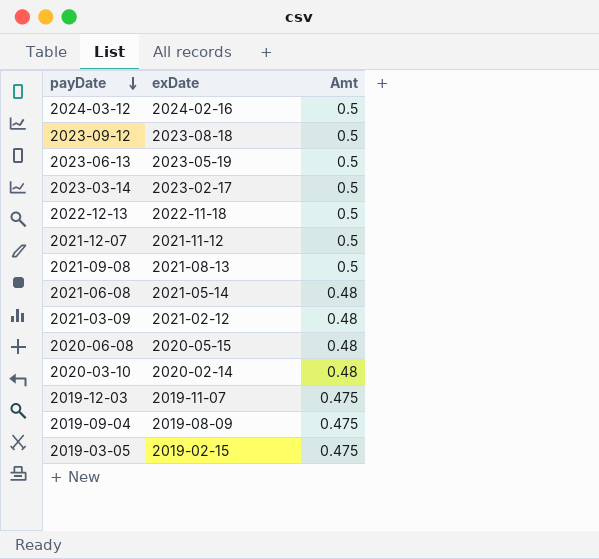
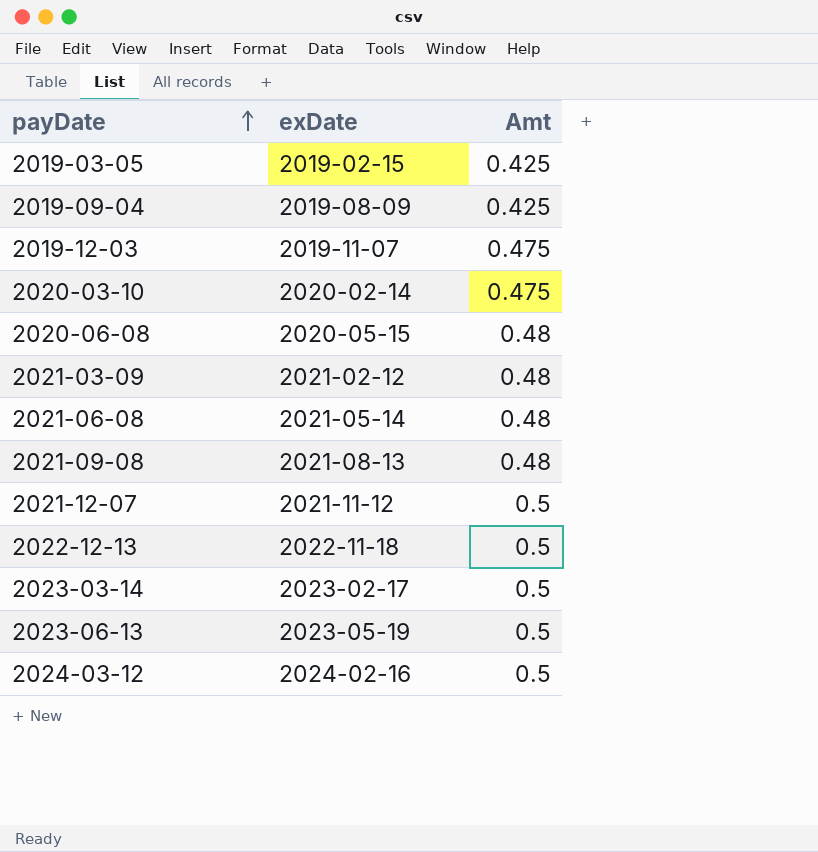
row order: payDate descending -> payDate ascending
row 2023-09-12: 2023-08-18 | 0.5 -> none
2019-03-05 | Amt: 0.475 -> 0.425
2019-09-04 | Amt: 0.475 -> 0.425
2020-03-10 | Amt: 0.48 -> 0.475
2021-09-08 | Amt: 0.5 -> 0.48

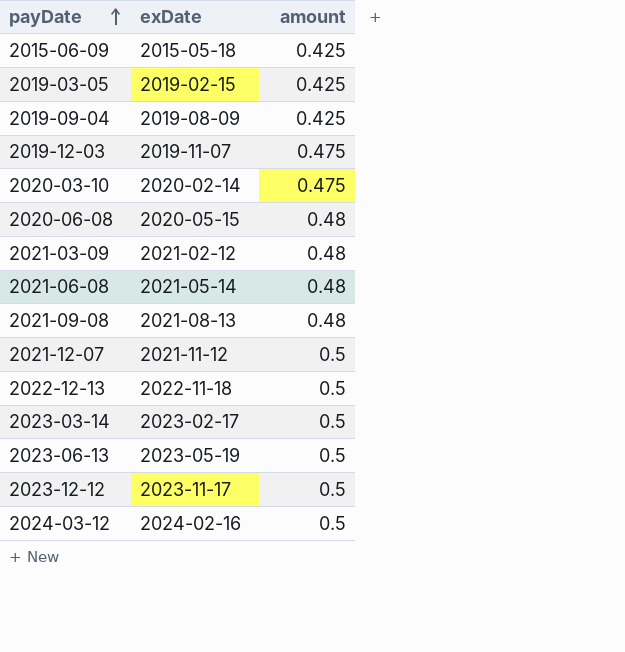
column name: Amt -> amount
row 2015-06-09: none -> 2015-05-18 | 0.425
row 2023-12-12: none -> 2023-11-17 | 0.5

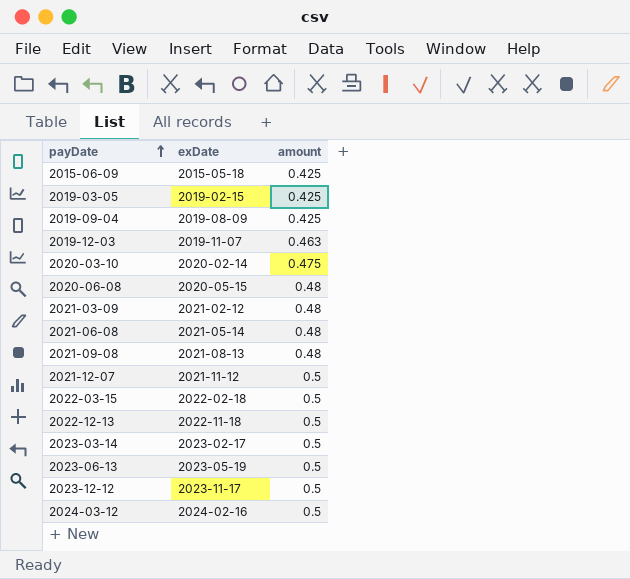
2019-12-03 | amount: 0.475 -> 0.463
row 2022-03-15: none -> 2022-02-18 | 0.5

